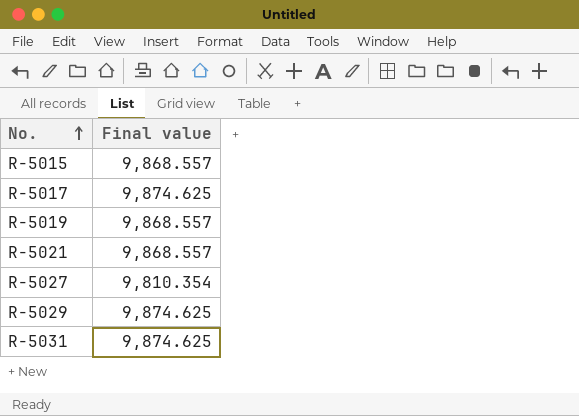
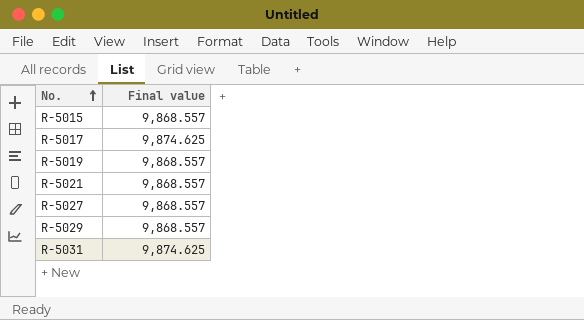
R-5027 | Final value: 9,810.354 -> 9,868.557
R-5029 | Final value: 9,874.625 -> 9,868.557

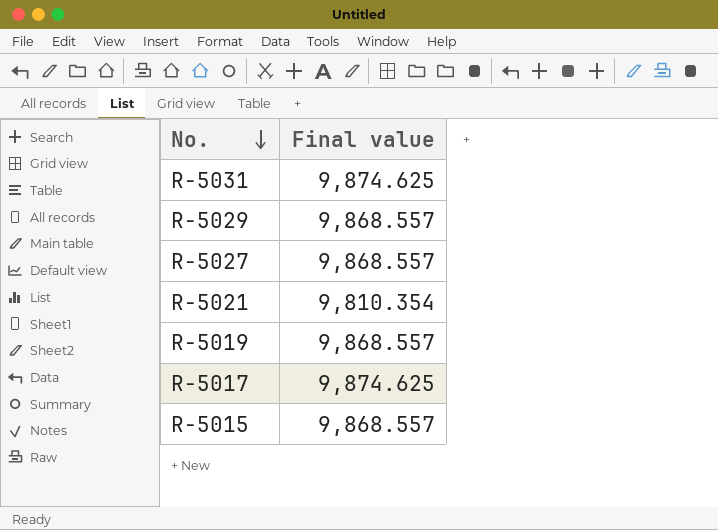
row order: No. ascending -> No. descending
R-5021 | Final value: 9,868.557 -> 9,810.354

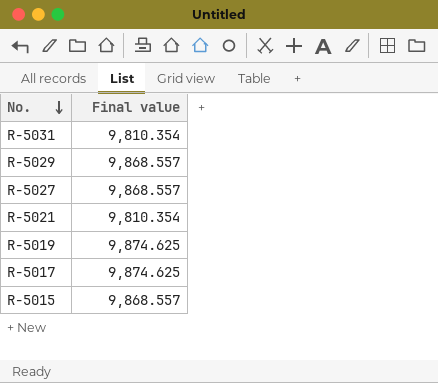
R-5031 | Final value: 9,874.625 -> 9,810.354
R-5019 | Final value: 9,868.557 -> 9,874.625

